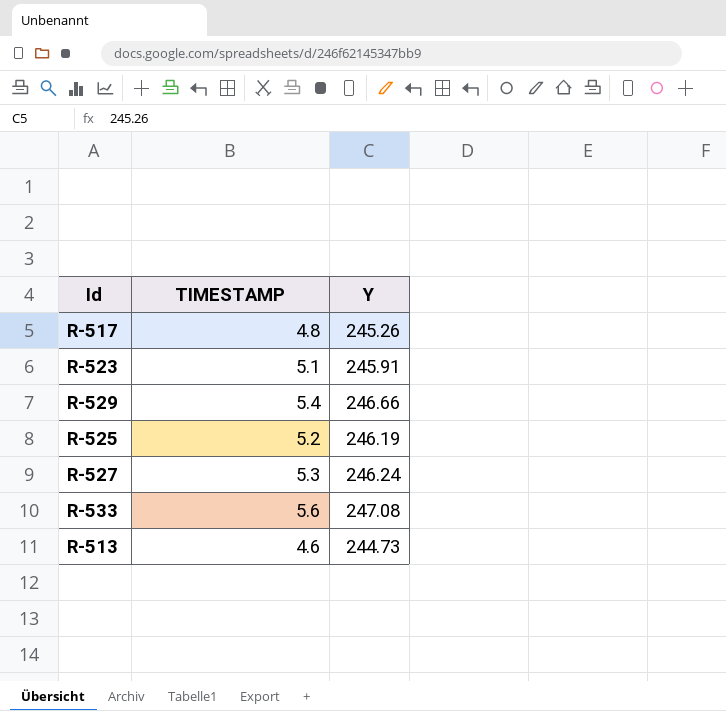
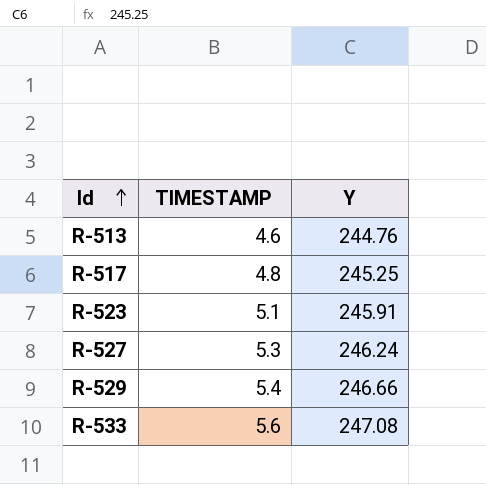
row order: none -> Id ascending
row R-525: 5.2 | 246.19 -> none
R-513 | Y: 244.73 -> 244.76
R-517 | Y: 245.26 -> 245.25

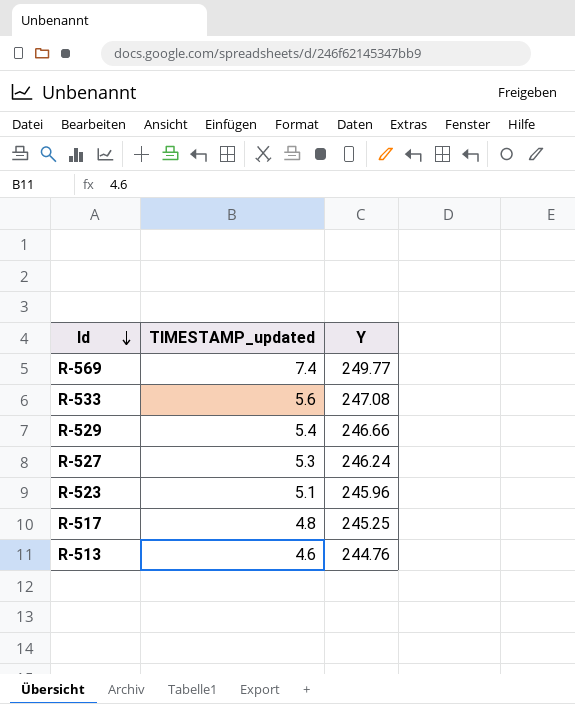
row order: Id ascending -> Id descending
column name: TIMESTAMP -> TIMESTAMP_updated
row R-569: none -> 7.4 | 249.77
R-523 | Y: 245.91 -> 245.96

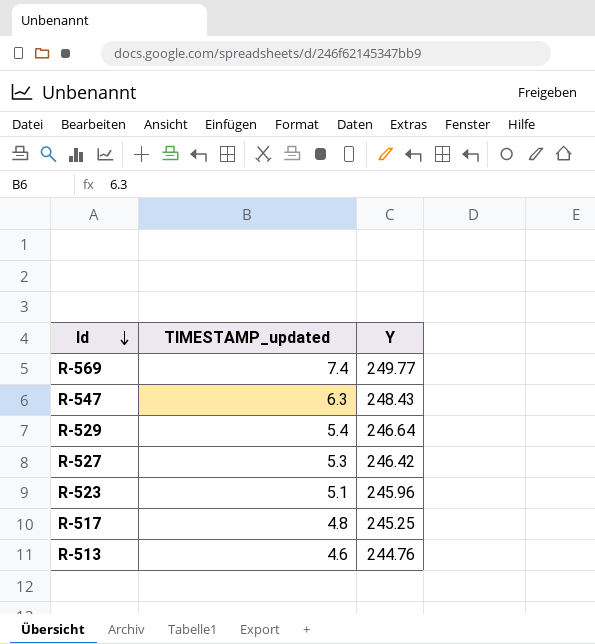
row R-533: 5.6 | 247.08 -> none
row R-547: none -> 6.3 | 248.43
R-529 | Y: 246.66 -> 246.64
R-527 | Y: 246.24 -> 246.42

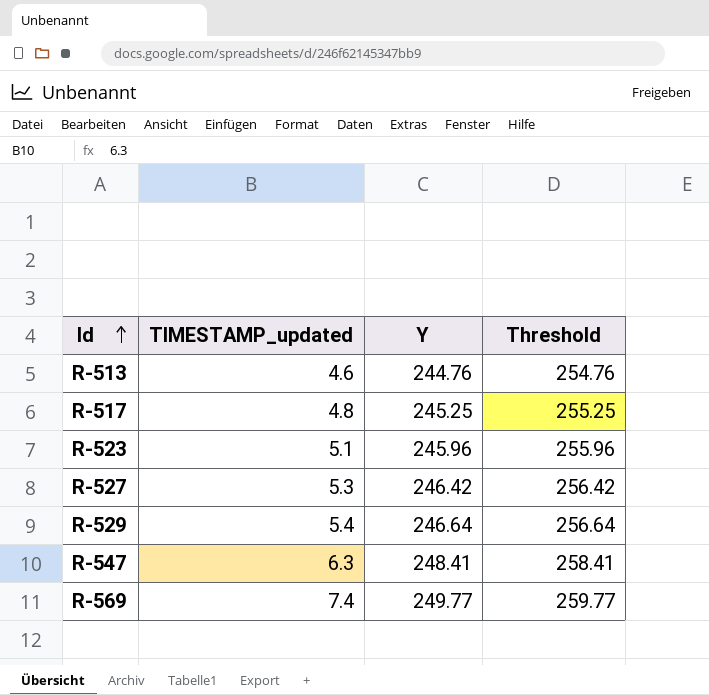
row order: Id descending -> Id ascending
column Threshold | formula: none -> [Y] + 10
R-547 | Y: 248.43 -> 248.41

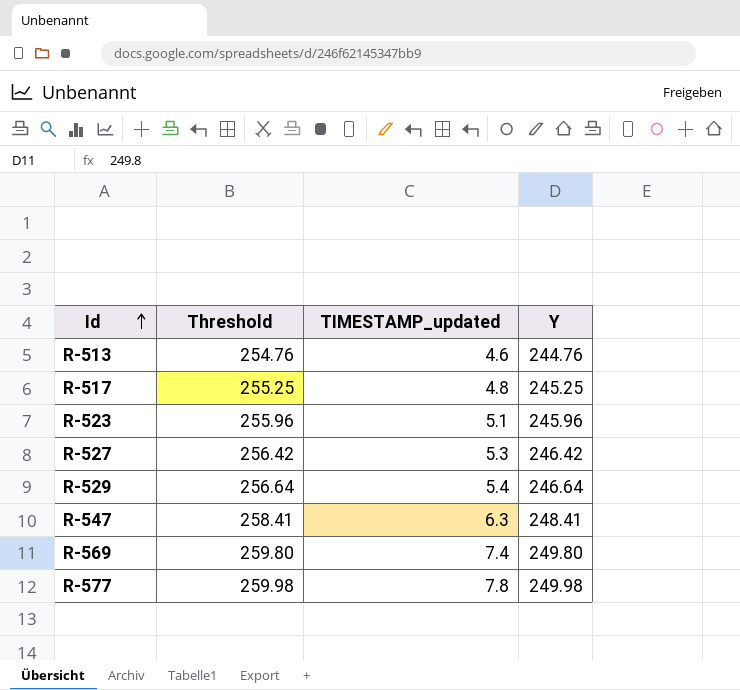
column Threshold | position: 4 -> 2
R-569 | Threshold: 259.77 -> 259.80
R-569 | Y: 249.77 -> 249.80
row R-577: none -> 259.98 | 7.8 | 249.98

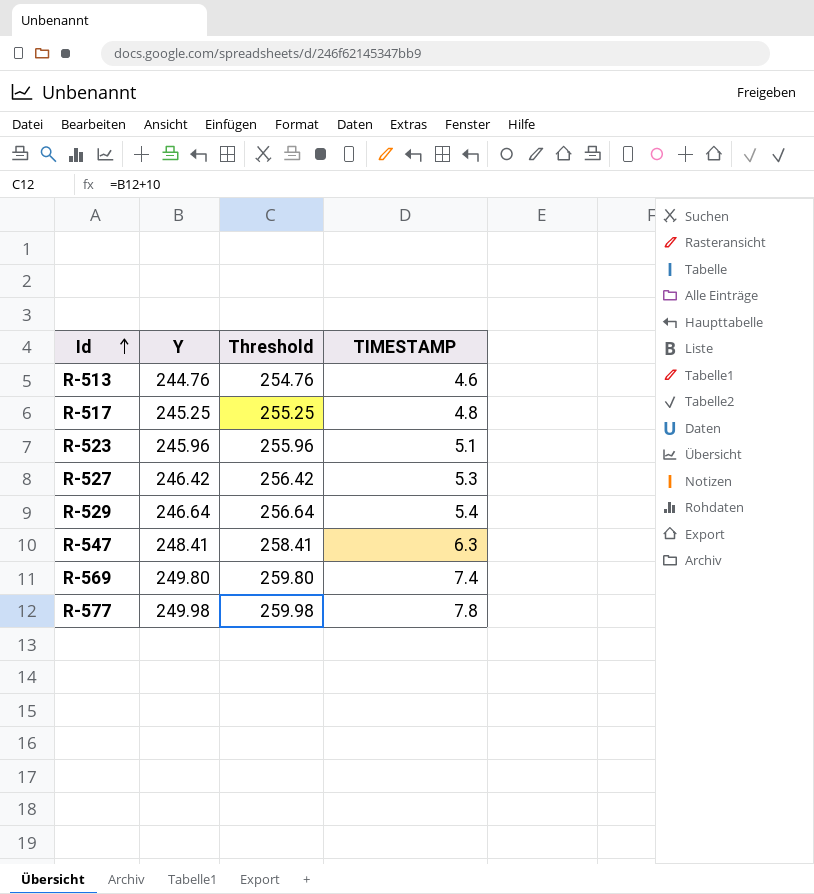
column Y | position: 4 -> 2
column name: TIMESTAMP_updated -> TIMESTAMP

